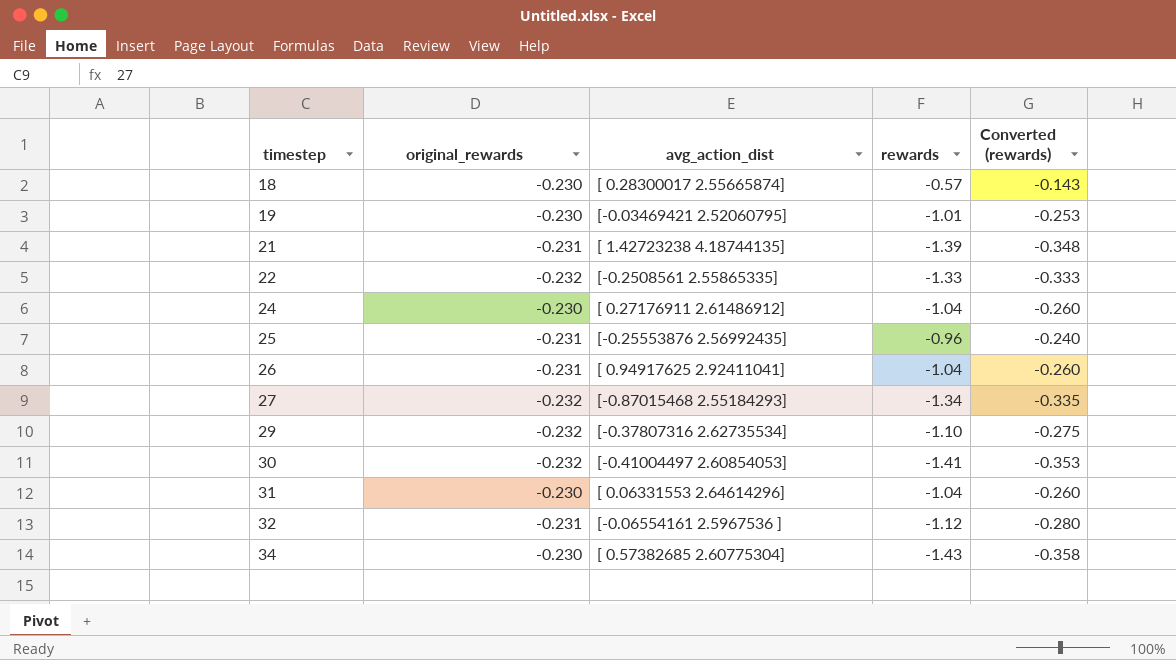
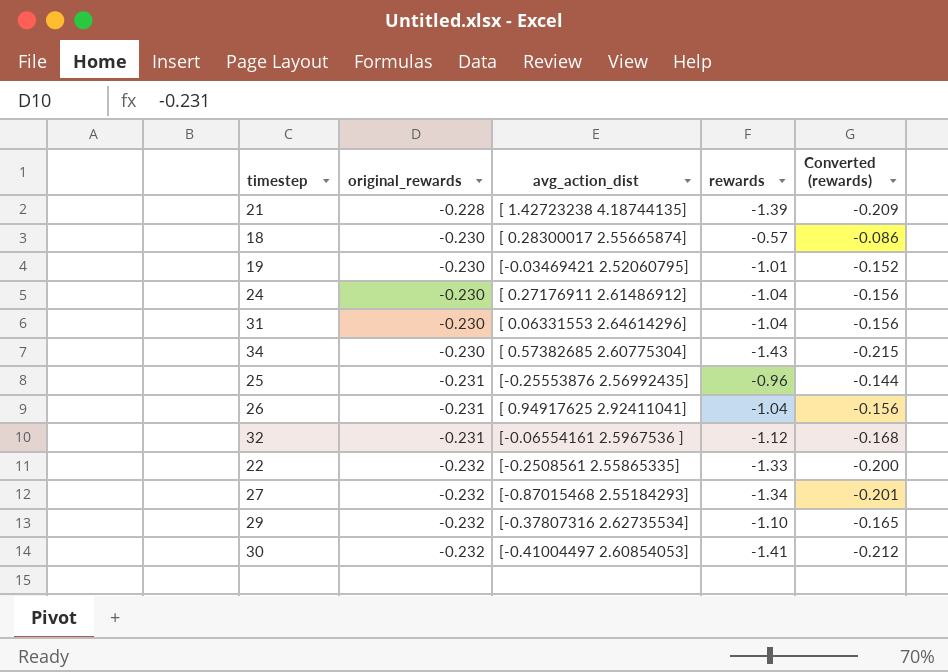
row order: timestep ascending -> original_rewards descending
column Converted (rewards) | formula: [rewards] * 0.25 -> [rewards] * 0.15
21 | original_rewards: -0.231 -> -0.228

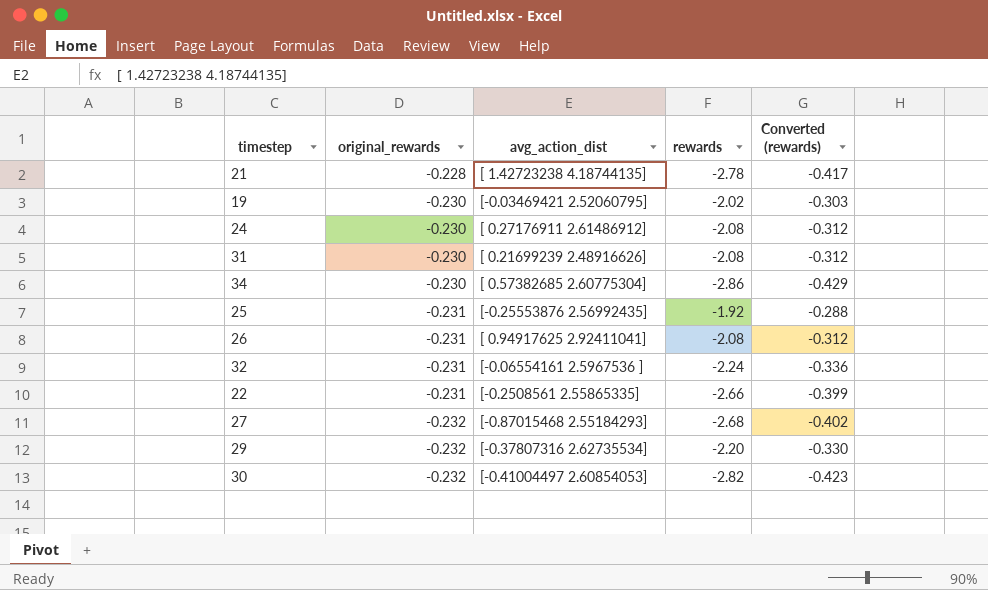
row 18: -0.230 | [ 0.28300017 2.55665874] | -0.57 | -0.086 -> none
21 | rewards: -1.39 -> -2.78
21 | Converted (rewards): -0.209 -> -0.417
19 | rewards: -1.01 -> -2.02
19 | Converted (rewards): -0.152 -> -0.303
24 | rewards: -1.04 -> -2.08
24 | Converted (rewards): -0.156 -> -0.312
31 | avg_action_dist: [ 0.06331553 2.64614296] -> [ 0.21699239 2.48916626]
31 | rewards: -1.04 -> -2.08
31 | Converted (rewards): -0.156 -> -0.312
34 | rewards: -1.43 -> -2.86
34 | Converted (rewards): -0.215 -> -0.429
25 | rewards: -0.96 -> -1.92
25 | Converted (rewards): -0.144 -> -0.288
26 | rewards: -1.04 -> -2.08
26 | Converted (rewards): -0.156 -> -0.312
32 | rewards: -1.12 -> -2.24
32 | Converted (rewards): -0.168 -> -0.336
22 | original_rewards: -0.232 -> -0.231
22 | rewards: -1.33 -> -2.66
22 | Converted (rewards): -0.200 -> -0.399
27 | rewards: -1.34 -> -2.68
27 | Converted (rewards): -0.201 -> -0.402
29 | rewards: -1.10 -> -2.20
29 | Converted (rewards): -0.165 -> -0.330
30 | rewards: -1.41 -> -2.82
30 | Converted (rewards): -0.212 -> -0.423

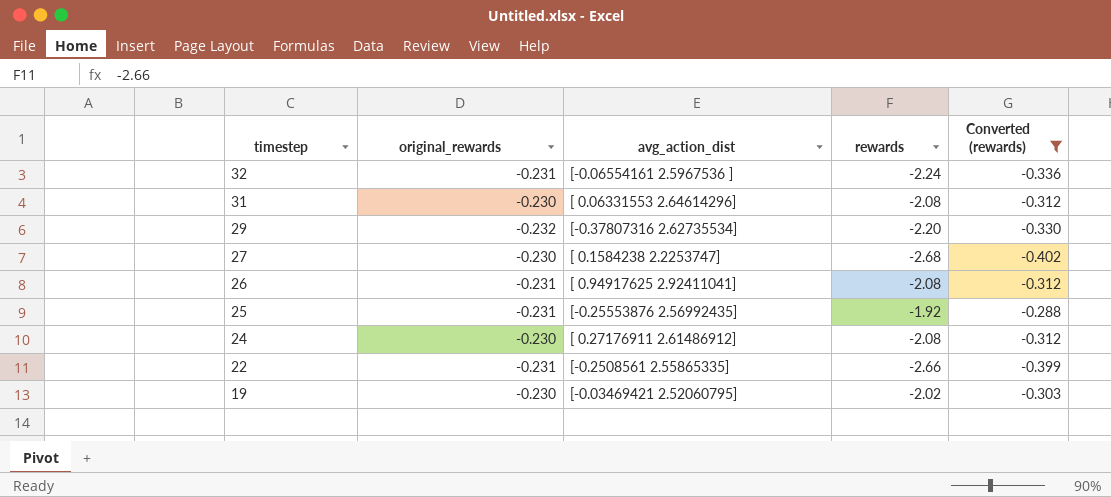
filter: none -> Converted (rewards) >= -0.402
row order: original_rewards descending -> timestep descending
31 | avg_action_dist: [ 0.21699239 2.48916626] -> [ 0.06331553 2.64614296]
27 | original_rewards: -0.232 -> -0.230
27 | avg_action_dist: [-0.87015468 2.55184293] -> [ 0.1584238 2.2253747]

